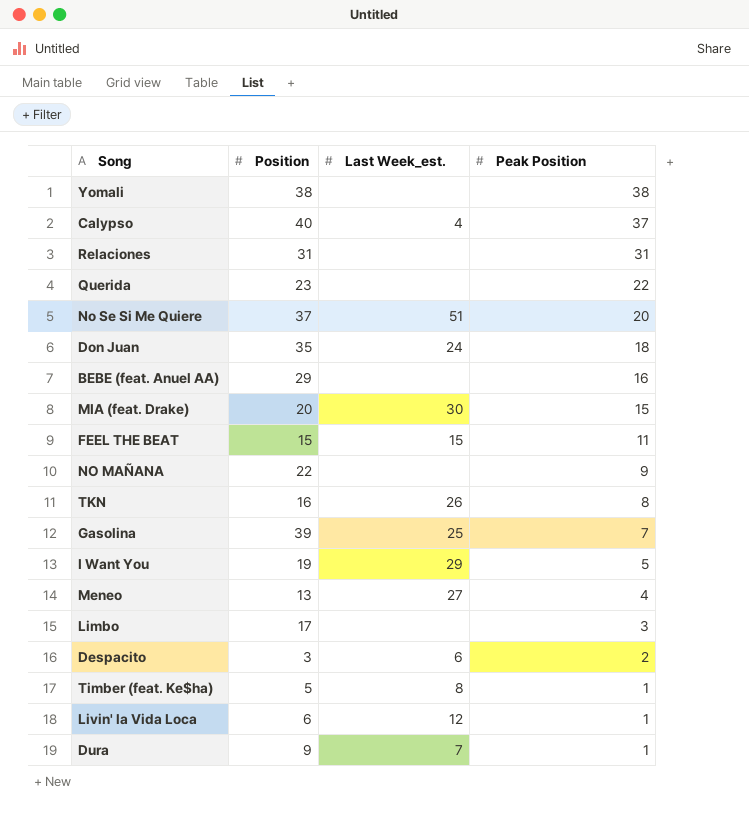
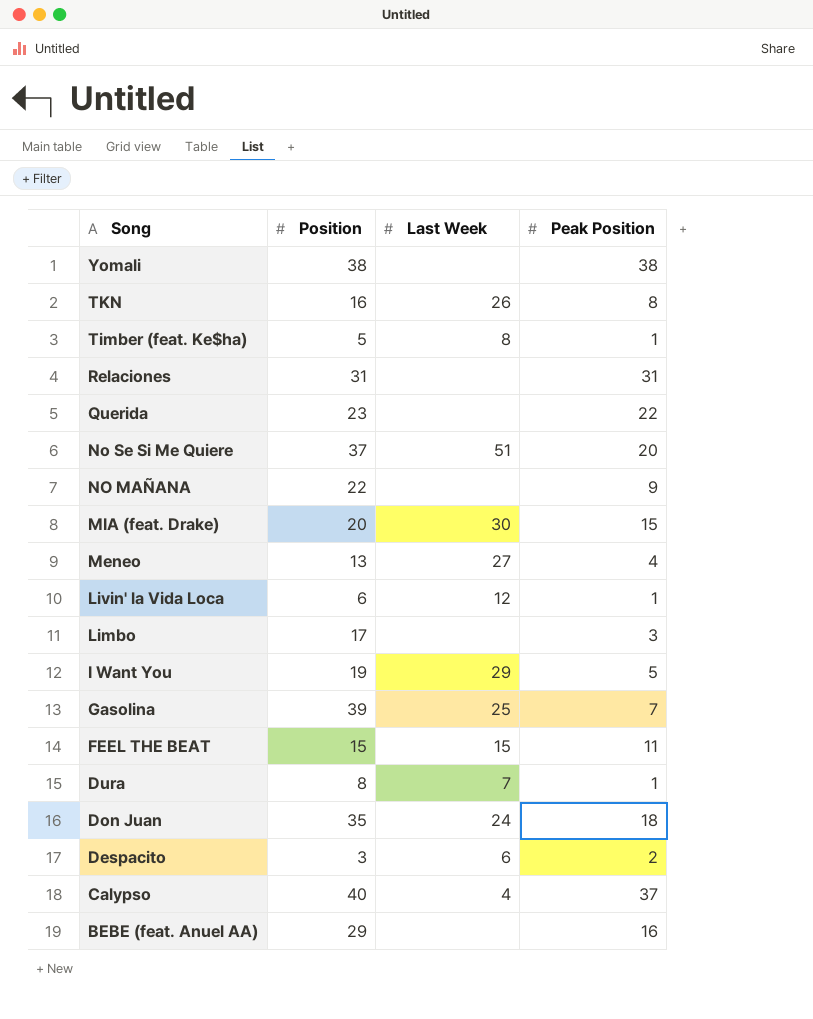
row order: Peak Position descending -> Song descending
column name: Last Week_est. -> Last Week
Dura | Position: 9 -> 8

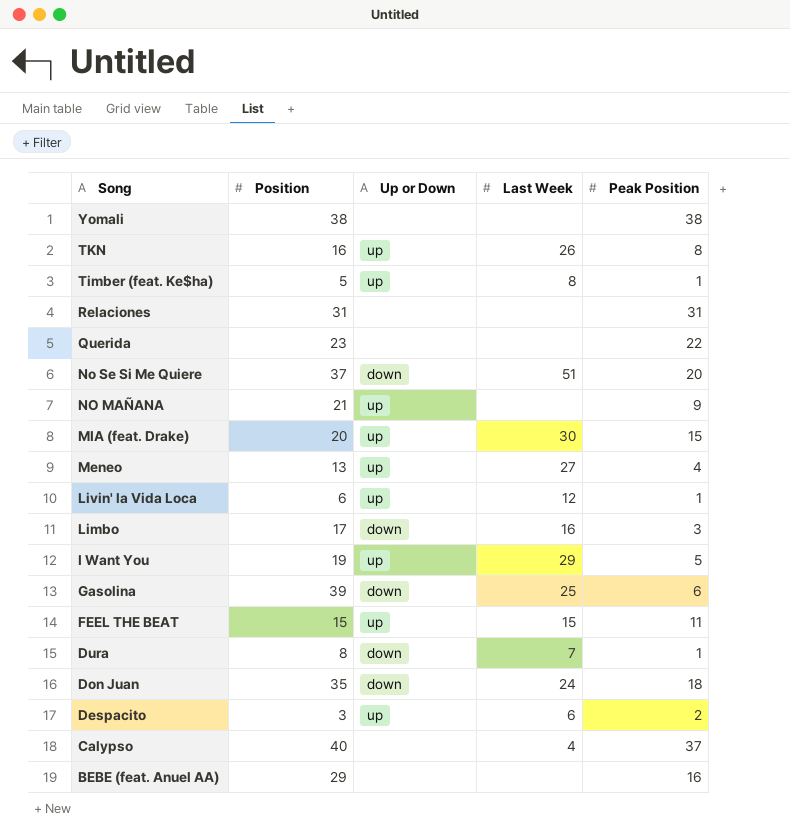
column Up or Down | position: none -> 3
NO MAÑANA | Position: 22 -> 21
Limbo | Last Week: none -> 16
Gasolina | Peak Position: 7 -> 6

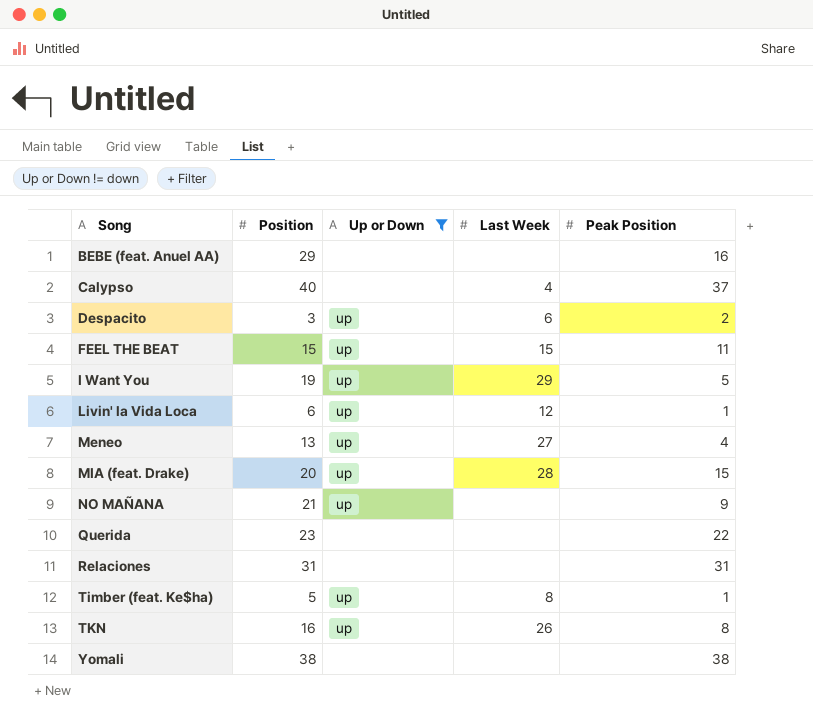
filter: none -> Up or Down != down
row order: Song descending -> Song ascending
MIA (feat. Drake) | Last Week: 30 -> 28

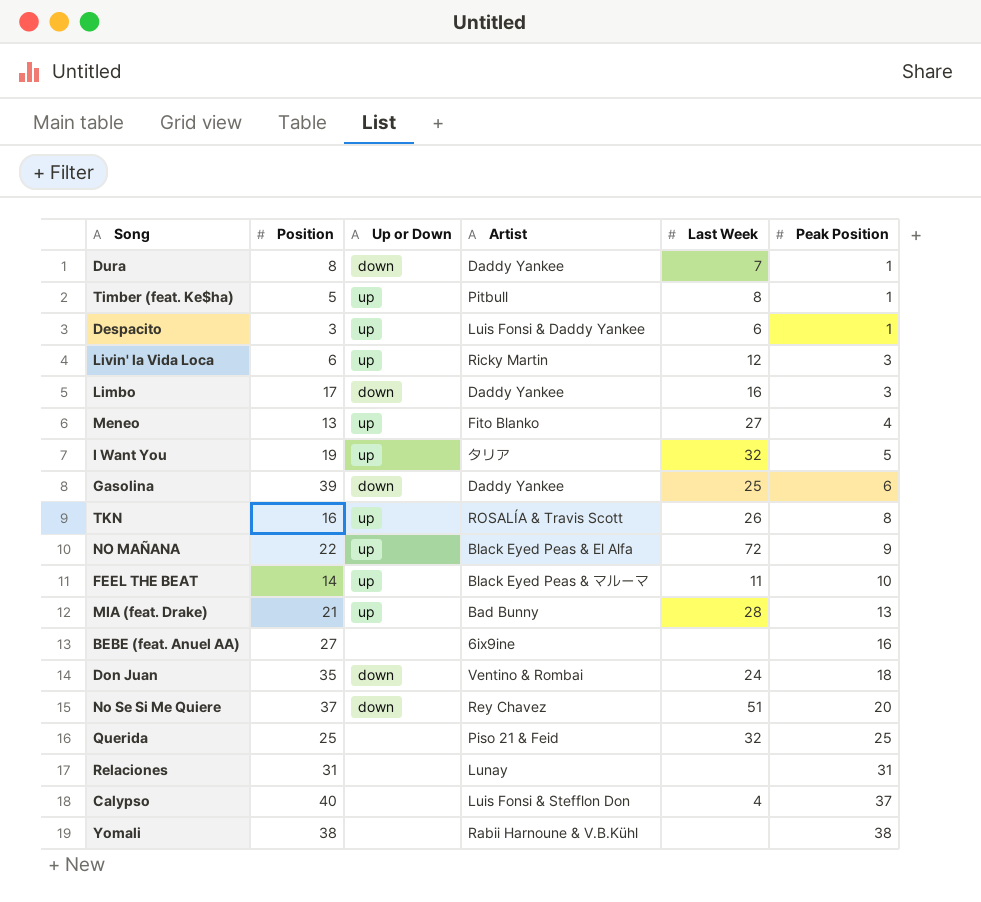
filter: Up or Down != down -> none
row order: Song ascending -> Peak Position ascending
column Artist | position: none -> 4
Despacito | Peak Position: 2 -> 1
Livin' la Vida Loca | Peak Position: 1 -> 3
I Want You | Last Week: 29 -> 32
NO MAÑANA | Position: 21 -> 22
NO MAÑANA | Last Week: none -> 72
FEEL THE BEAT | Position: 15 -> 14
FEEL THE BEAT | Last Week: 15 -> 11
FEEL THE BEAT | Peak Position: 11 -> 10
MIA (feat. Drake) | Position: 20 -> 21
MIA (feat. Drake) | Peak Position: 15 -> 13
BEBE (feat. Anuel AA) | Position: 29 -> 27
Querida | Position: 23 -> 25
Querida | Last Week: none -> 32
Querida | Peak Position: 22 -> 25

